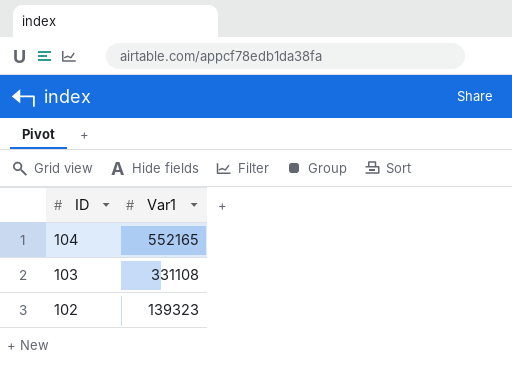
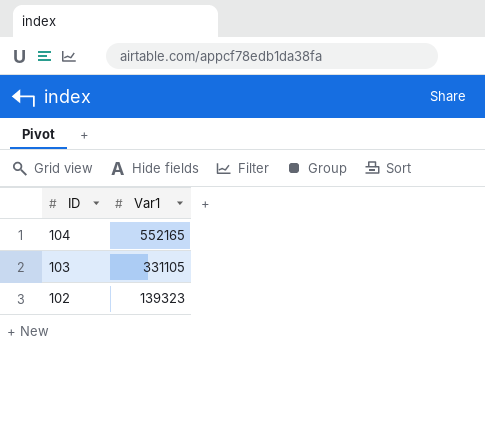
103 | Var1: 331108 -> 331105

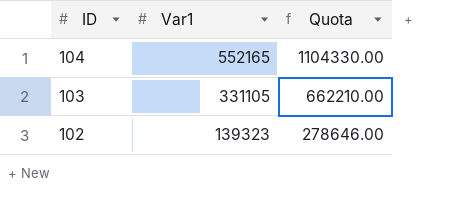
column Quota | formula: none -> [Var1] * 2

